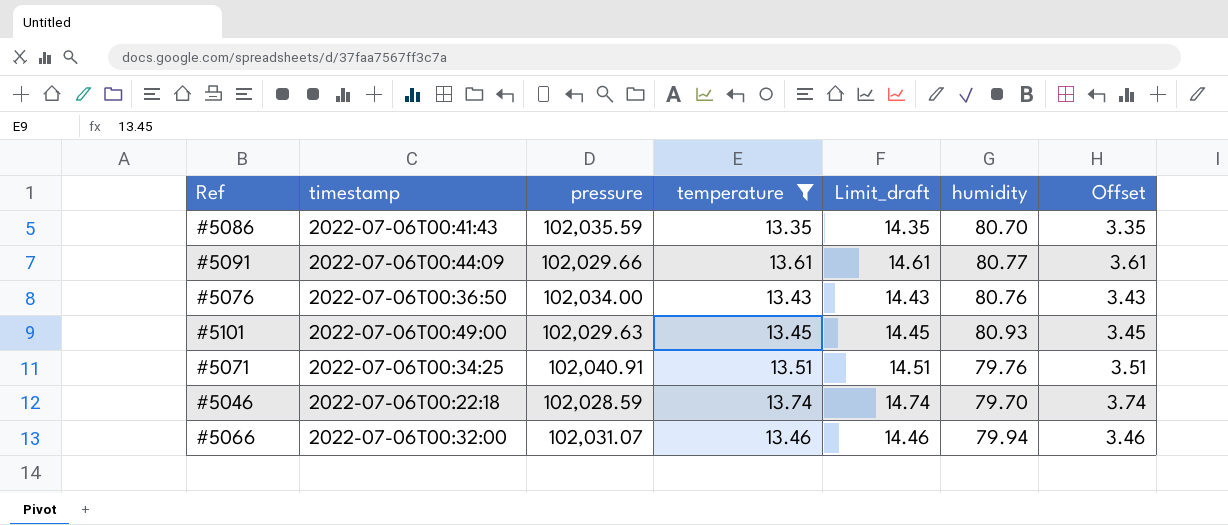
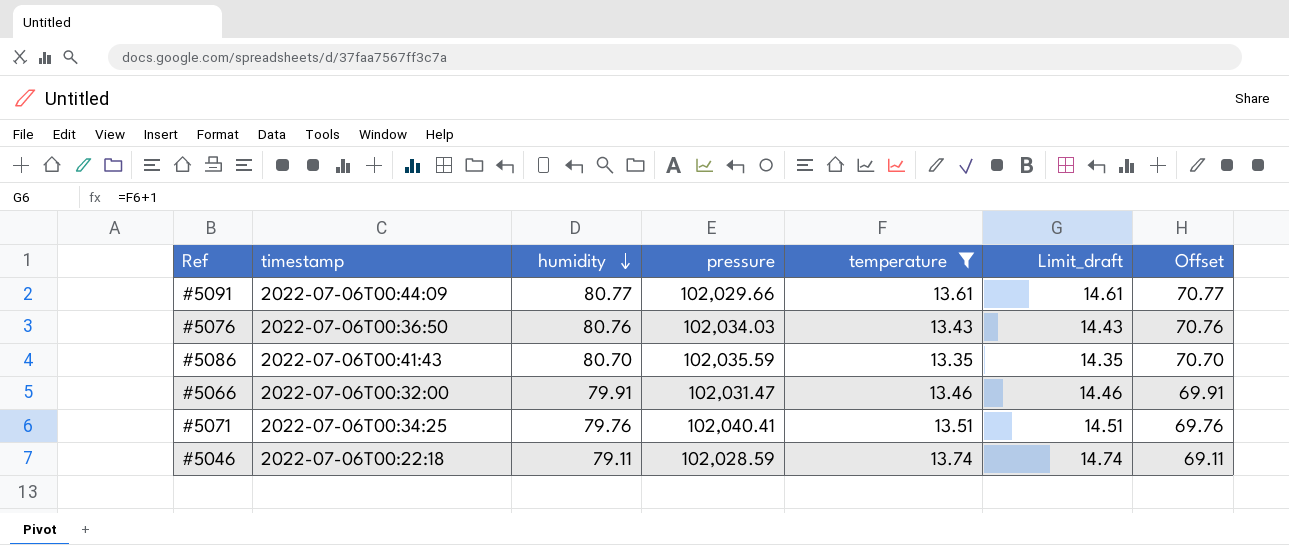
row order: none -> humidity descending
column humidity | position: 6 -> 3
column Offset | formula: [temperature] - 10 -> [humidity] - 10
row #5101: 2022-07-06T00:49:00 | 102,029.63 | 13.45 | 14.45 | 80.93 | 3.45 -> none
#5076 | pressure: 102,034.00 -> 102,034.03
#5066 | humidity: 79.94 -> 79.91
#5066 | pressure: 102,031.07 -> 102,031.47
#5071 | pressure: 102,040.91 -> 102,040.41
#5046 | humidity: 79.70 -> 79.11

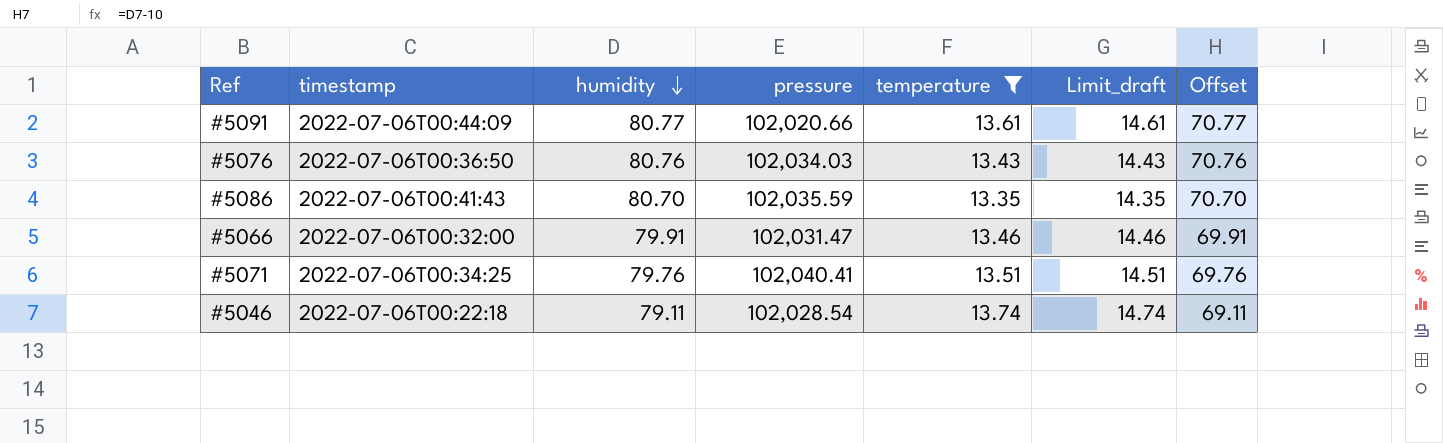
#5091 | pressure: 102,029.66 -> 102,020.66
#5046 | pressure: 102,028.59 -> 102,028.54

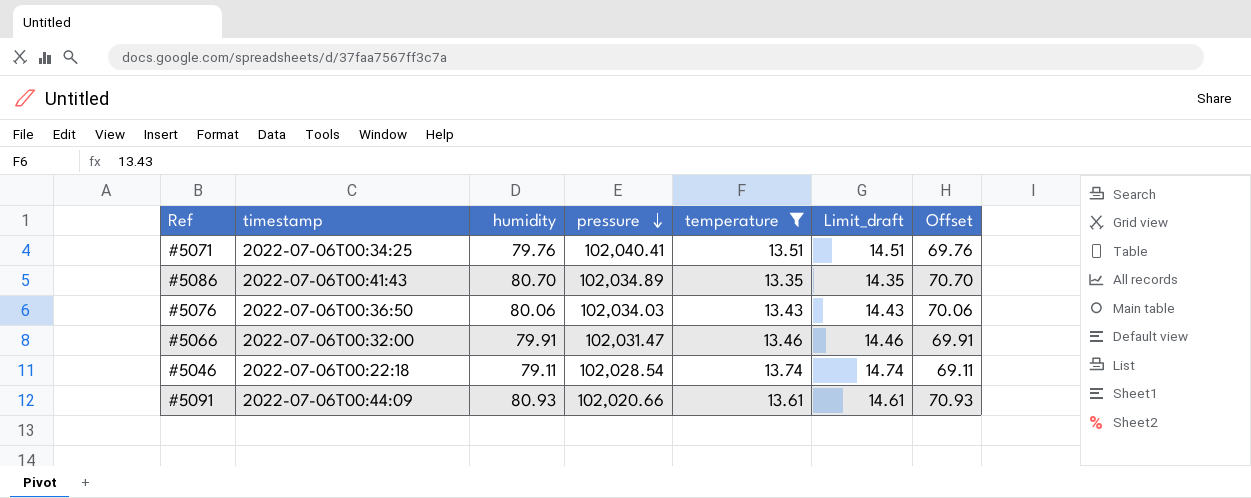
row order: humidity descending -> pressure descending
#5086 | pressure: 102,035.59 -> 102,034.89
#5076 | humidity: 80.76 -> 80.06
#5076 | Offset: 70.76 -> 70.06
#5091 | humidity: 80.77 -> 80.93
#5091 | Offset: 70.77 -> 70.93

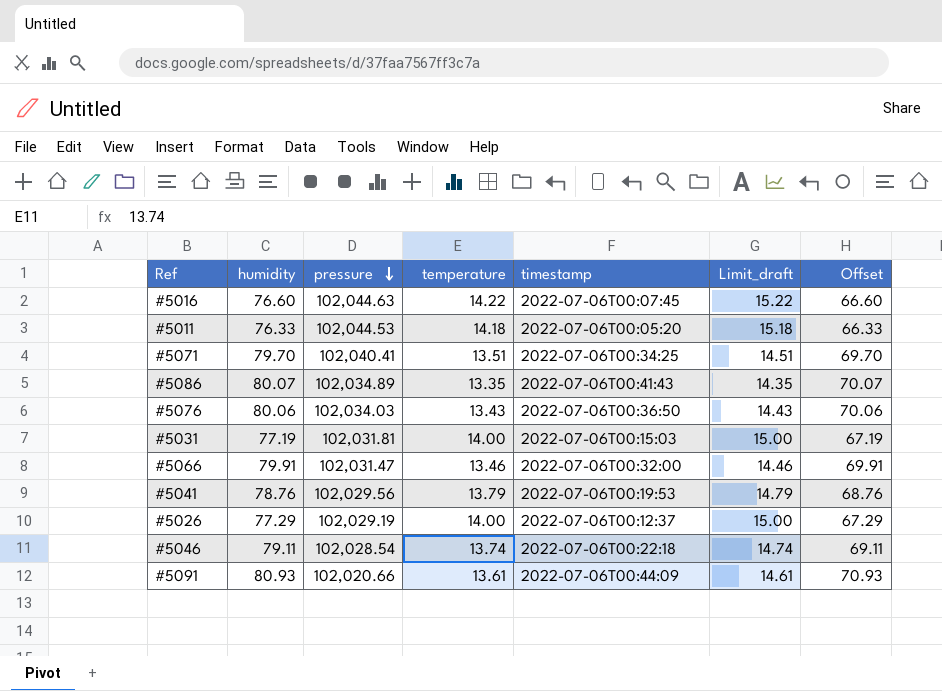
filter: temperature <= 13.74 -> none
column timestamp | position: 2 -> 5
#5071 | humidity: 79.76 -> 79.70
#5071 | Offset: 69.76 -> 69.70
#5086 | humidity: 80.70 -> 80.07
#5086 | Offset: 70.70 -> 70.07

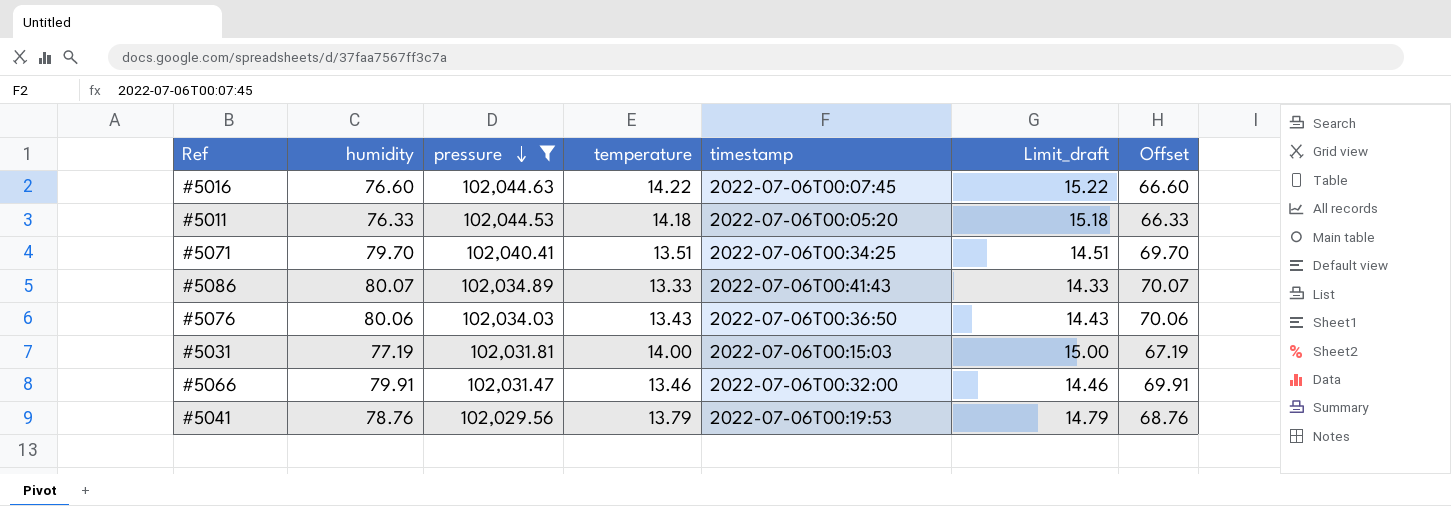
filter: none -> pressure >= 102,029.56
#5086 | temperature: 13.35 -> 13.33
#5086 | Limit_draft: 14.35 -> 14.33

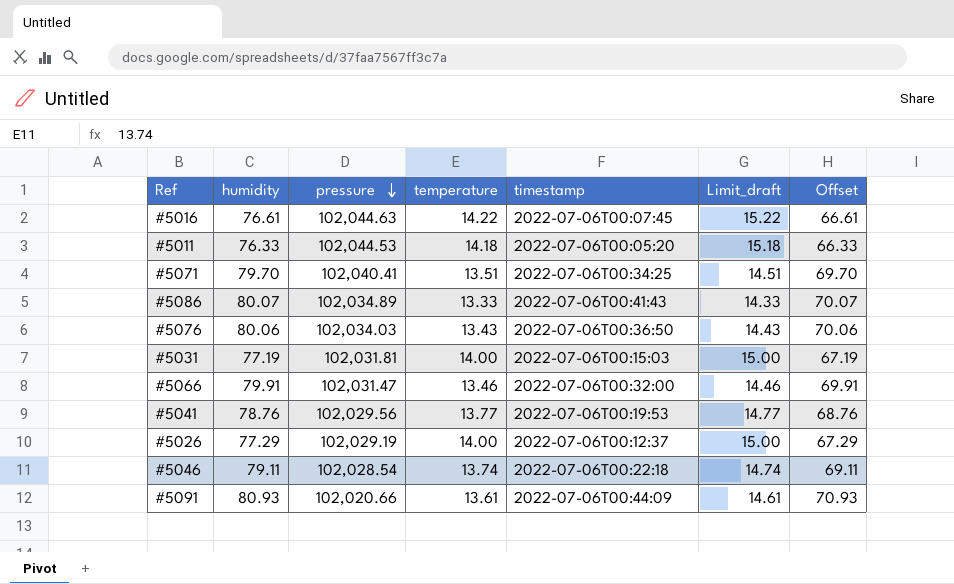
filter: pressure >= 102,029.56 -> none
#5016 | humidity: 76.60 -> 76.61
#5016 | Offset: 66.60 -> 66.61
#5041 | temperature: 13.79 -> 13.77
#5041 | Limit_draft: 14.79 -> 14.77

